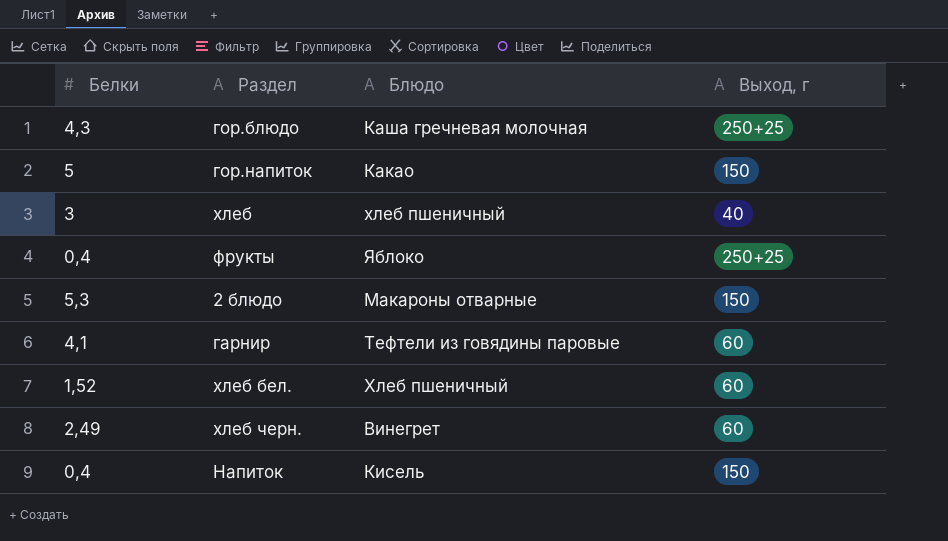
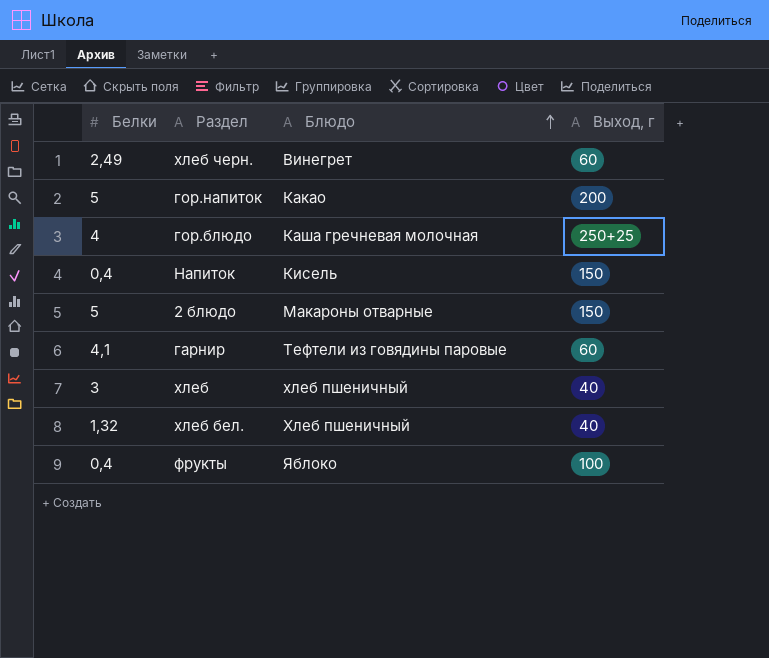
row order: none -> Блюдо ascending
гор.напиток | Выход, г: 150 -> 200
гор.блюдо | Белки: 4,3 -> 4
2 блюдо | Белки: 5,3 -> 5
хлеб бел. | Белки: 1,52 -> 1,32
хлеб бел. | Выход, г: 60 -> 40
фрукты | Выход, г: 250+25 -> 100

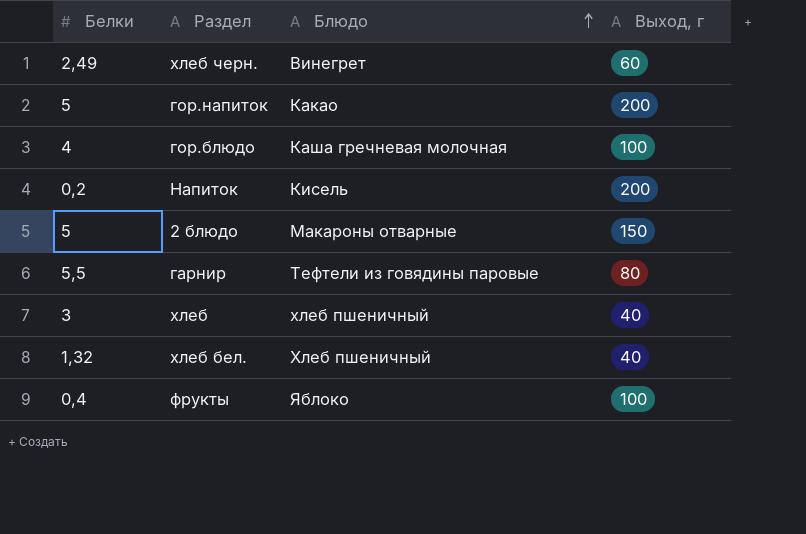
гор.блюдо | Выход, г: 250+25 -> 100
Напиток | Белки: 0,4 -> 0,2
Напиток | Выход, г: 150 -> 200
гарнир | Белки: 4,1 -> 5,5
гарнир | Выход, г: 60 -> 80

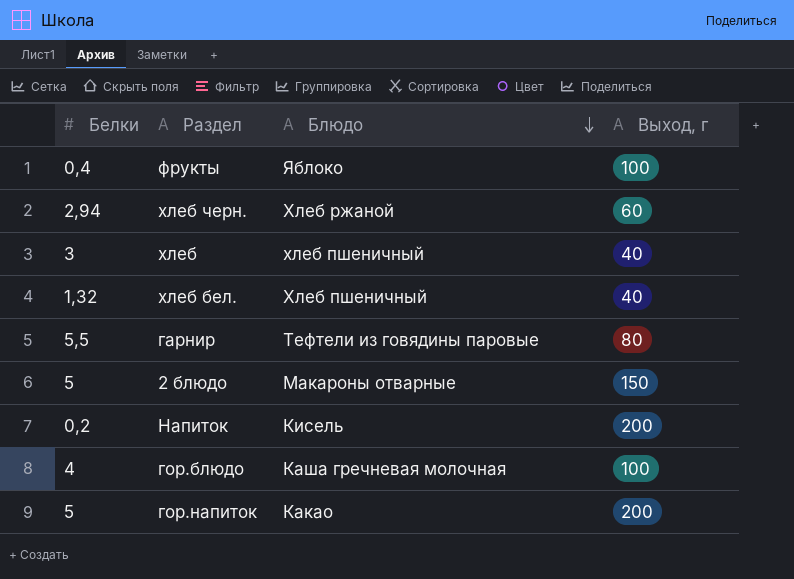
row order: Блюдо ascending -> Блюдо descending
хлеб черн. | Белки: 2,49 -> 2,94
хлеб черн. | Блюдо: Винегрет -> Хлеб ржаной

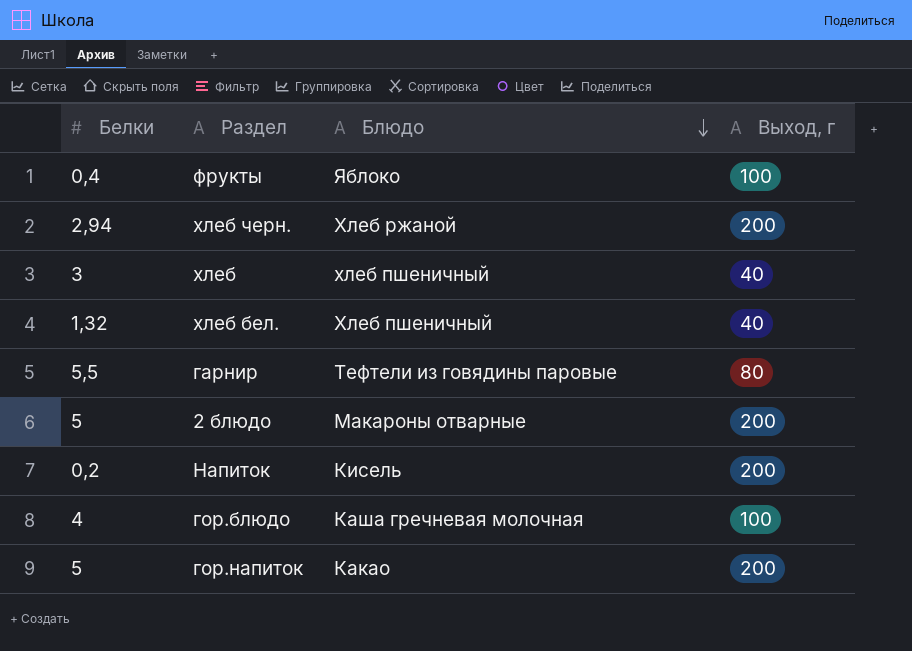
хлеб черн. | Выход, г: 60 -> 200
2 блюдо | Выход, г: 150 -> 200

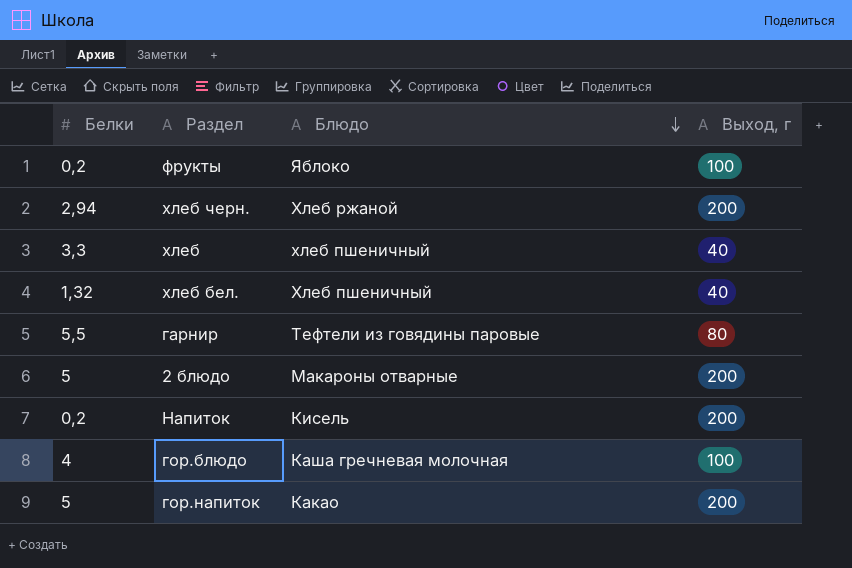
фрукты | Белки: 0,4 -> 0,2
хлеб | Белки: 3 -> 3,3

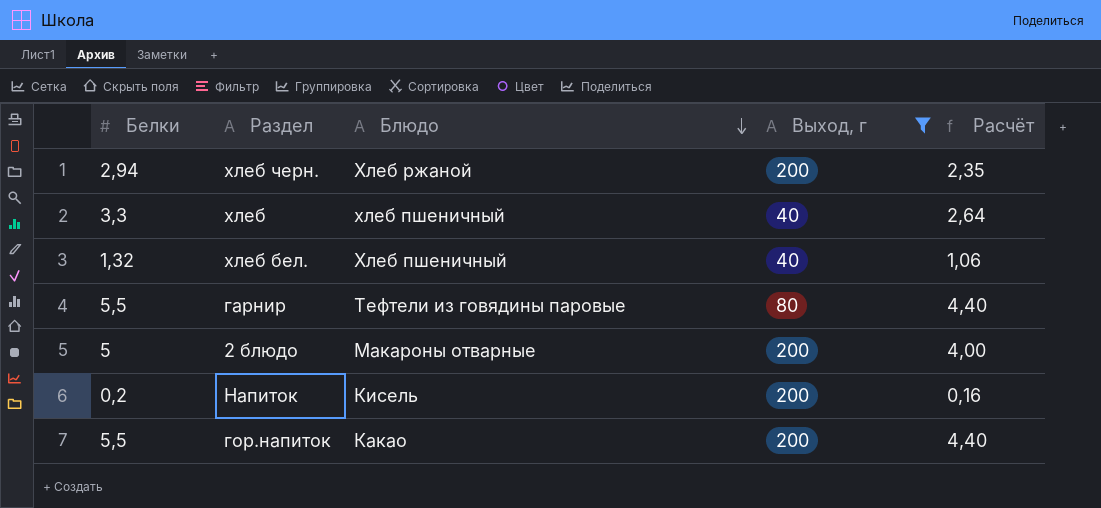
filter: none -> Выход, г != 100
column Расчёт | formula: none -> [Белки] * 0,8
гор.напиток | Белки: 5 -> 5,5

